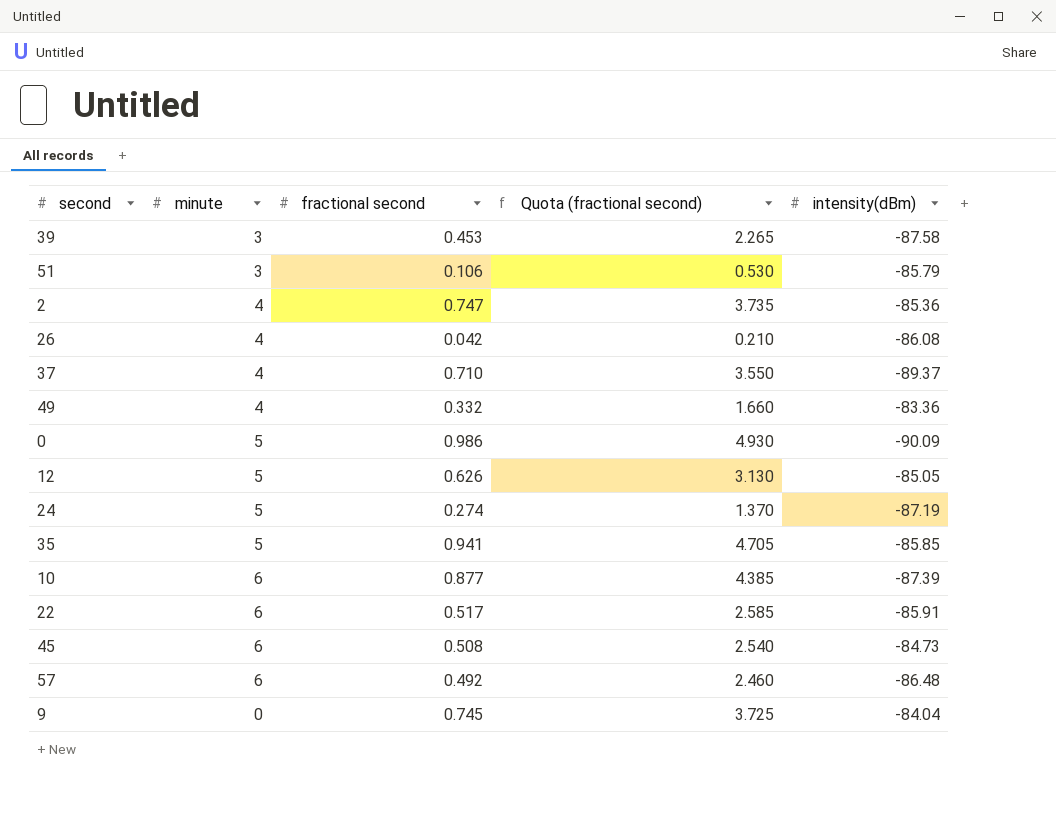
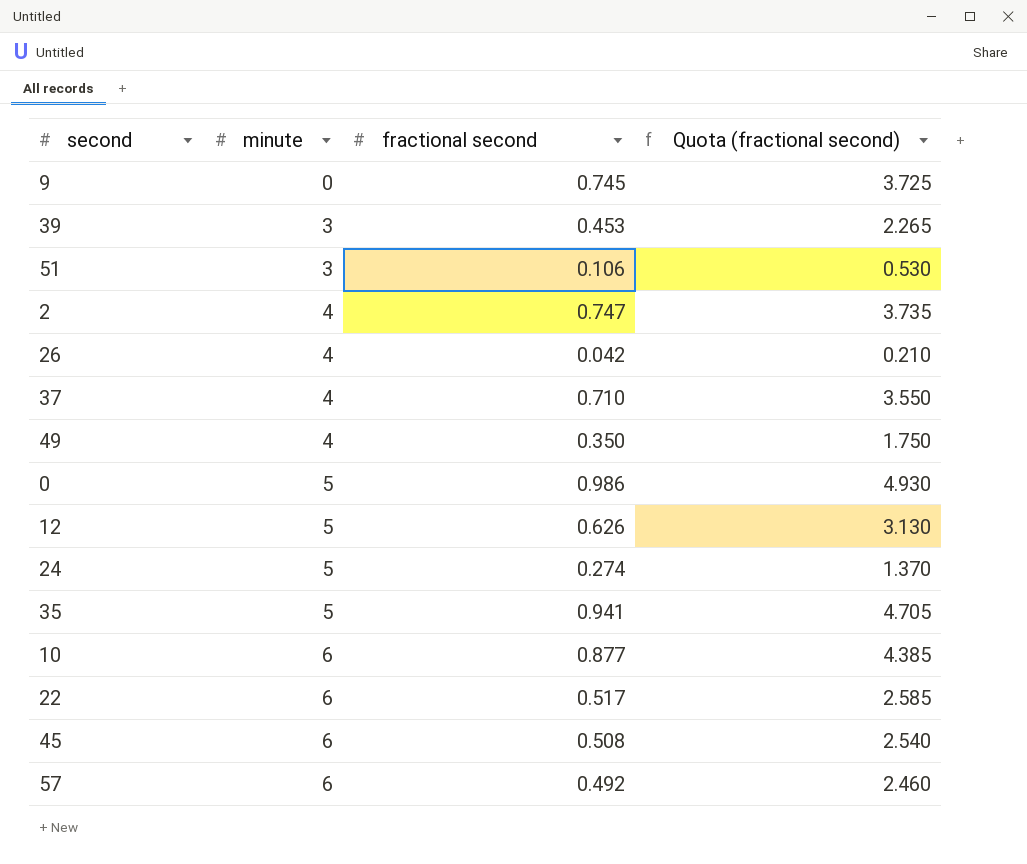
row order: none -> minute ascending
column intensity(dBm) | position: 5 -> none
49 | fractional second: 0.332 -> 0.350
49 | Quota (fractional second): 1.660 -> 1.750

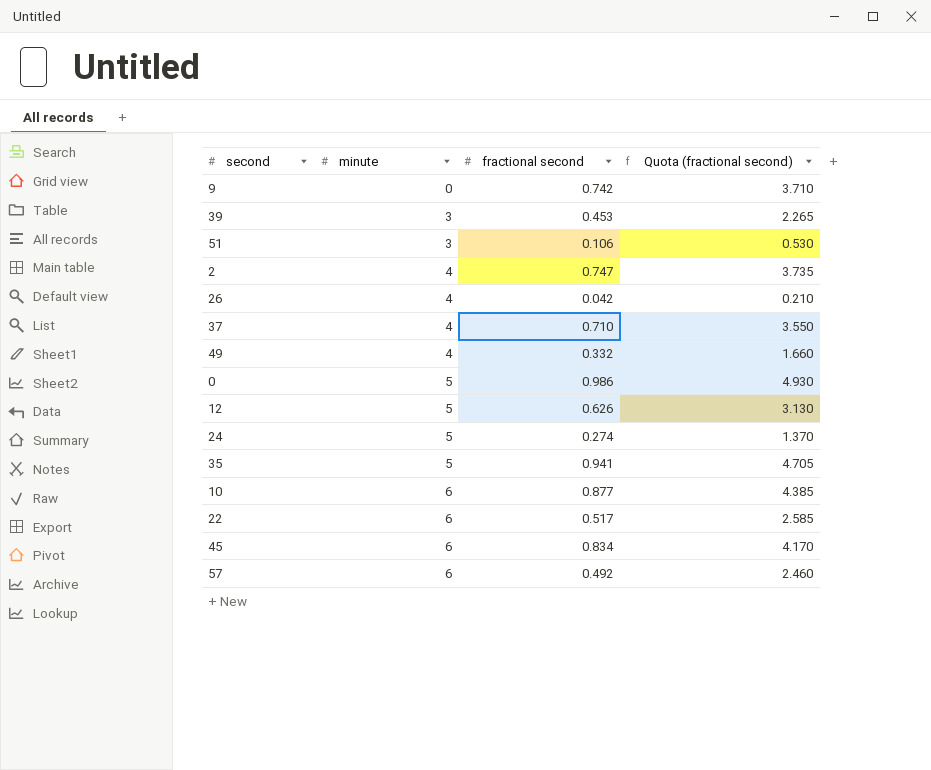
9 | fractional second: 0.745 -> 0.742
9 | Quota (fractional second): 3.725 -> 3.710
49 | fractional second: 0.350 -> 0.332
49 | Quota (fractional second): 1.750 -> 1.660
45 | fractional second: 0.508 -> 0.834
45 | Quota (fractional second): 2.540 -> 4.170

